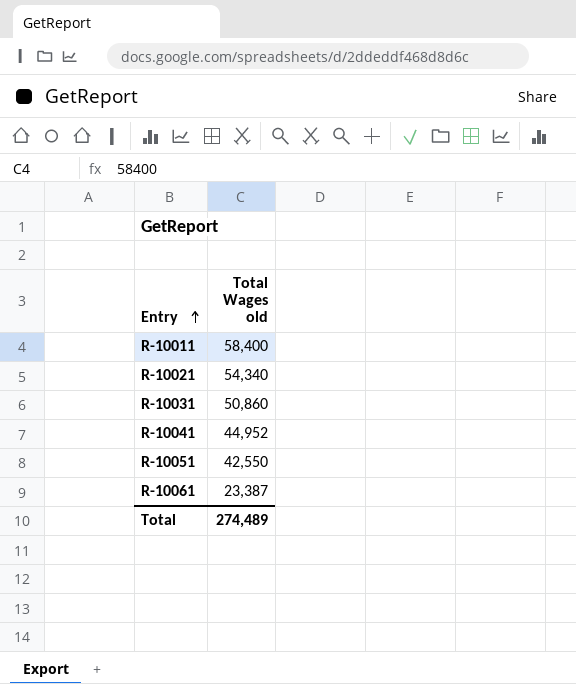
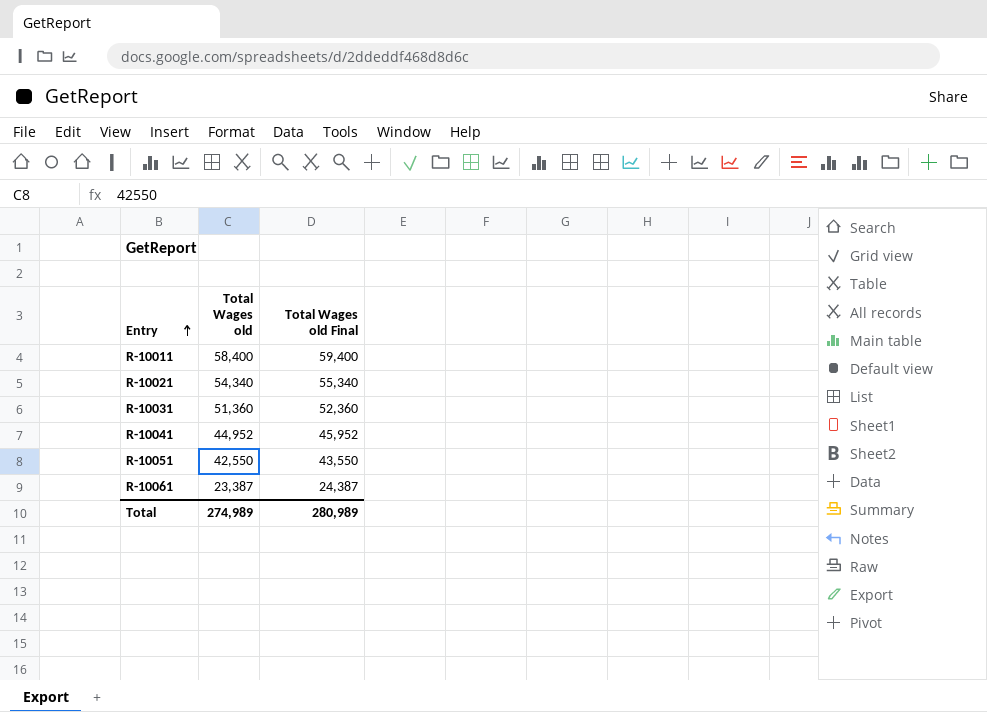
column Total Wages old Final | formula: none -> [Total Wages old] + 1000
R-10031 | Total Wages old: 50,860 -> 51,360
Total | Total Wages old: 274,489 -> 274,989

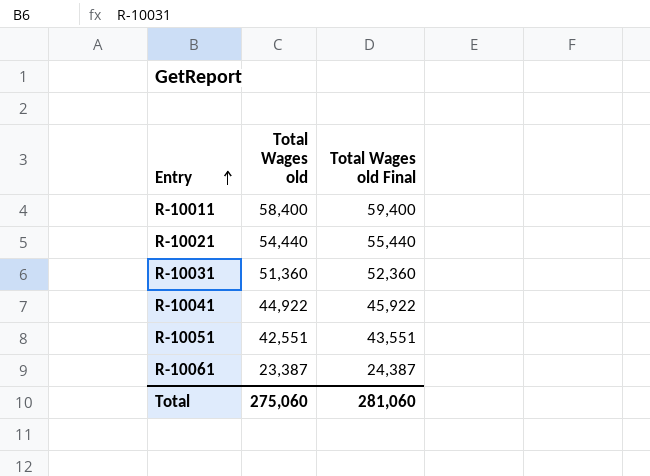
R-10021 | Total Wages old: 54,340 -> 54,440
R-10021 | Total Wages old Final: 55,340 -> 55,440
R-10041 | Total Wages old: 44,952 -> 44,922
R-10041 | Total Wages old Final: 45,952 -> 45,922
R-10051 | Total Wages old: 42,550 -> 42,551
R-10051 | Total Wages old Final: 43,550 -> 43,551
Total | Total Wages old: 274,989 -> 275,060
Total | Total Wages old Final: 280,989 -> 281,060

